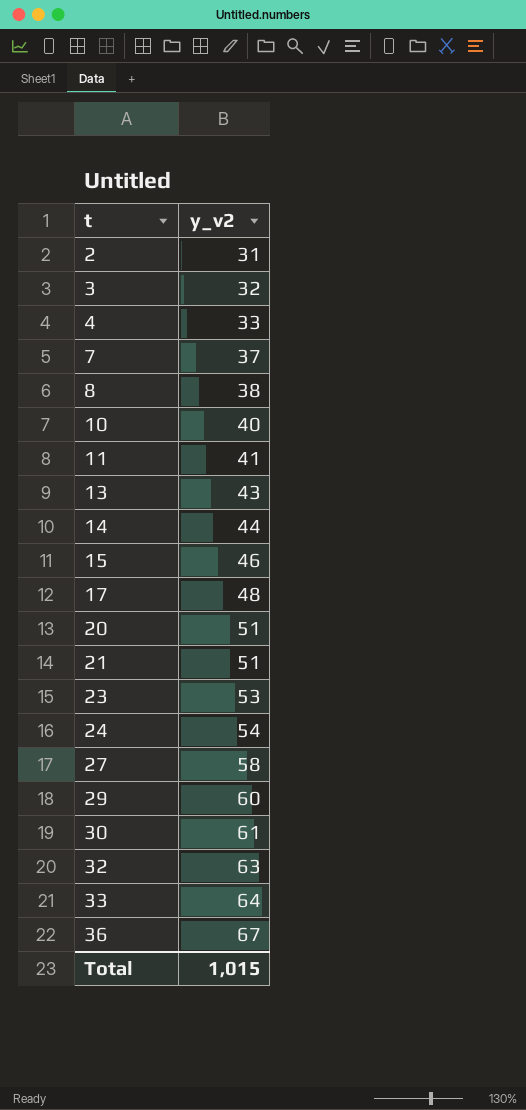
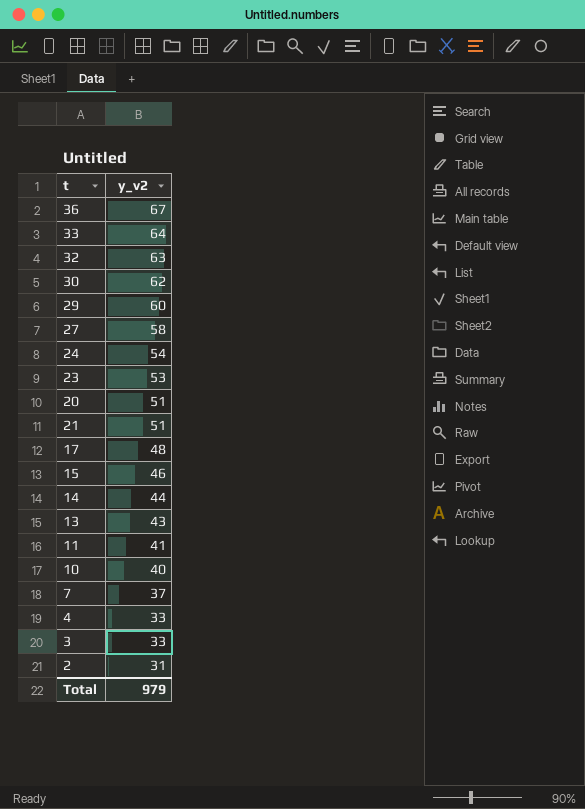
row order: t ascending -> y_v2 descending
row 8: 38 -> none
30 | y_v2: 61 -> 62
3 | y_v2: 32 -> 33
Total | y_v2: 1,015 -> 979

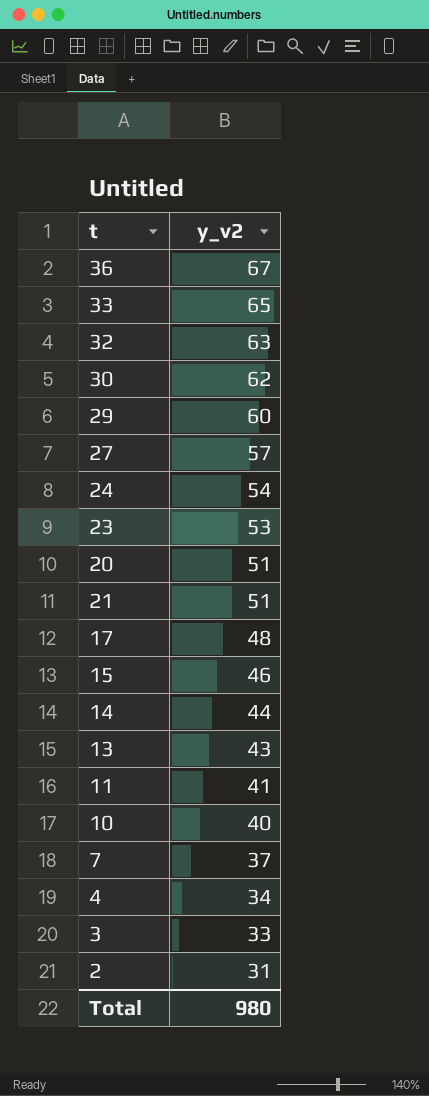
33 | y_v2: 64 -> 65
27 | y_v2: 58 -> 57
4 | y_v2: 33 -> 34
Total | y_v2: 979 -> 980

